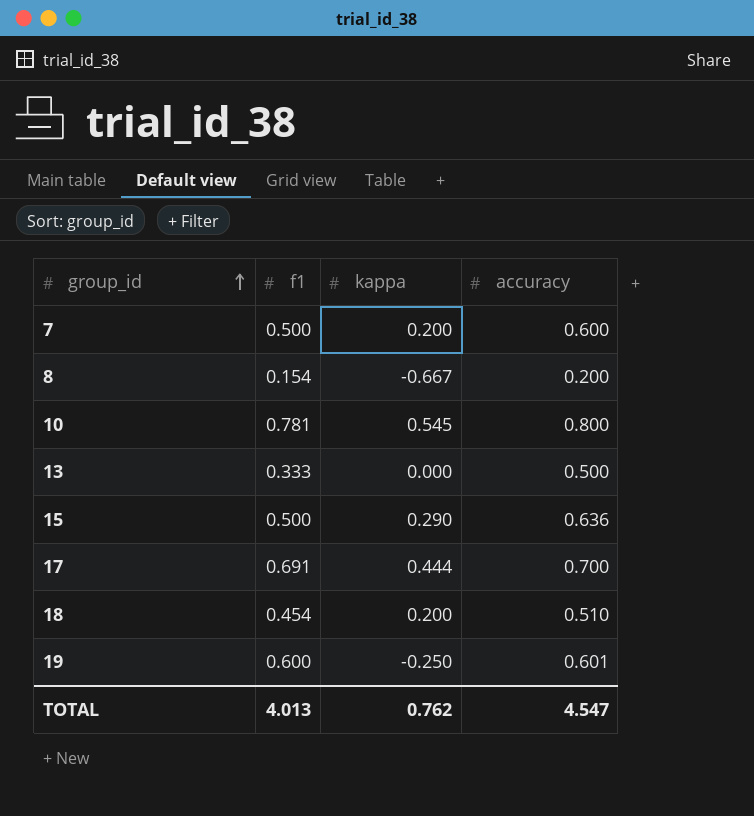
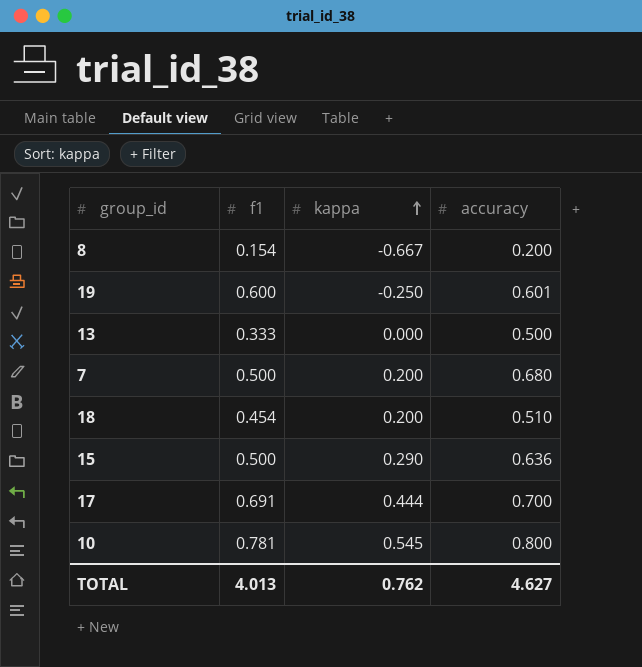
row order: group_id ascending -> kappa ascending
7 | accuracy: 0.600 -> 0.680
TOTAL | accuracy: 4.547 -> 4.627

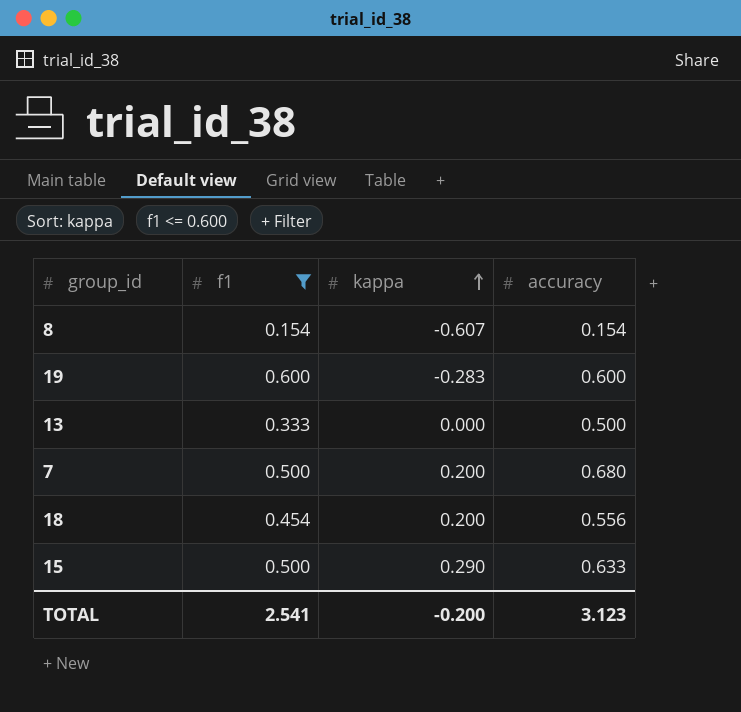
filter: none -> f1 <= 0.600
8 | kappa: -0.667 -> -0.607
8 | accuracy: 0.200 -> 0.154
19 | kappa: -0.250 -> -0.283
19 | accuracy: 0.601 -> 0.600
18 | accuracy: 0.510 -> 0.556
15 | accuracy: 0.636 -> 0.633
TOTAL | f1: 4.013 -> 2.541
TOTAL | kappa: 0.762 -> -0.200
TOTAL | accuracy: 4.627 -> 3.123

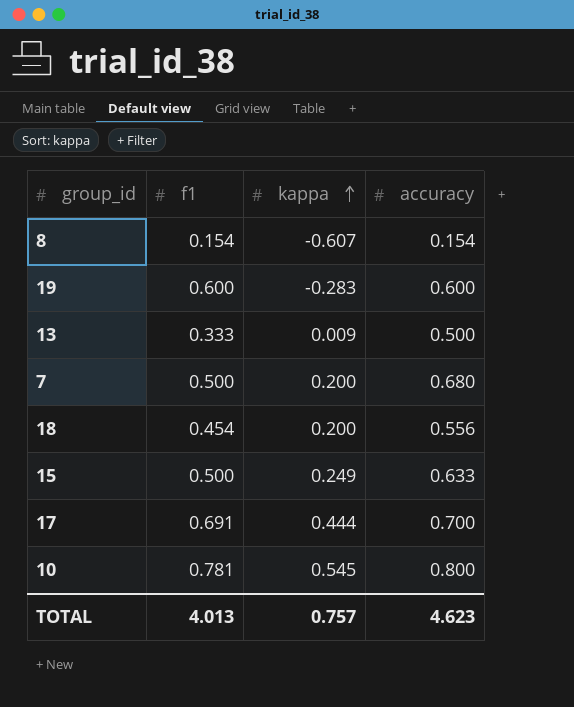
filter: f1 <= 0.600 -> none
13 | kappa: 0.000 -> 0.009
15 | kappa: 0.290 -> 0.249
TOTAL | f1: 2.541 -> 4.013
TOTAL | kappa: -0.200 -> 0.757
TOTAL | accuracy: 3.123 -> 4.623

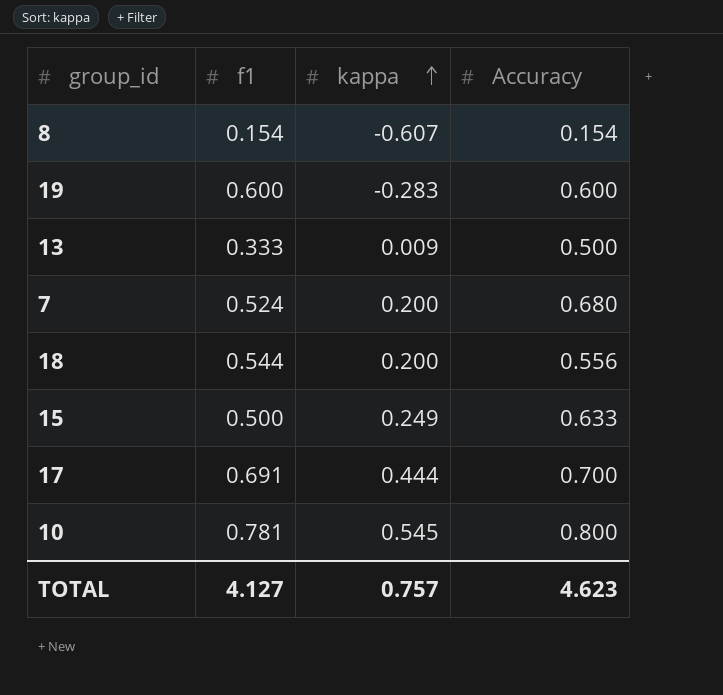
column name: accuracy -> Accuracy
7 | f1: 0.500 -> 0.524
18 | f1: 0.454 -> 0.544
TOTAL | f1: 4.013 -> 4.127

